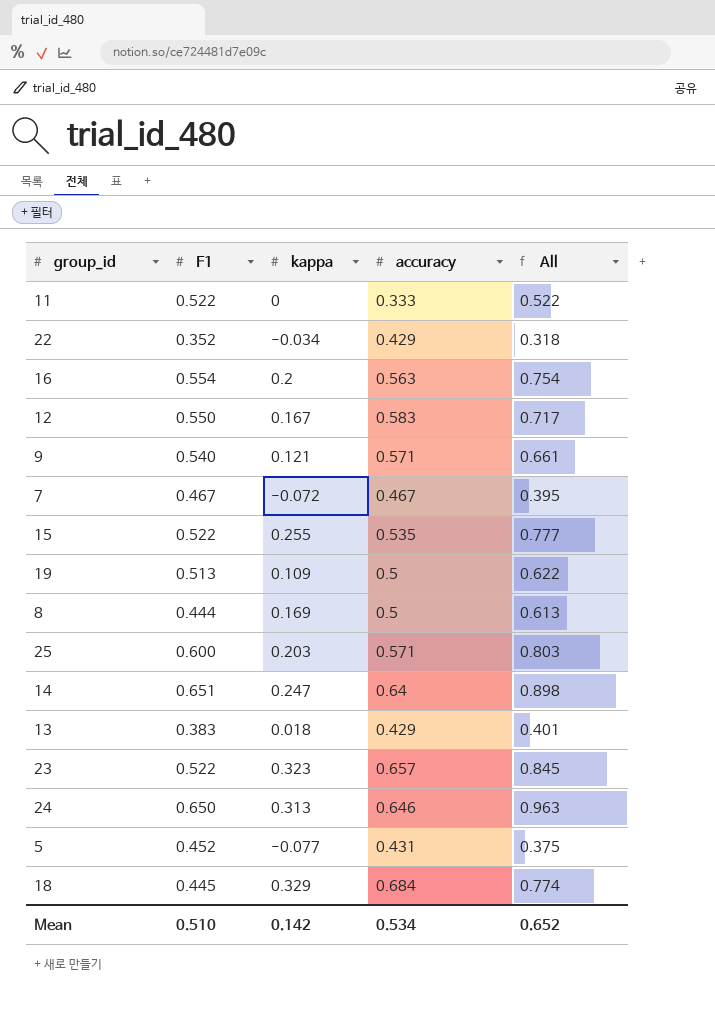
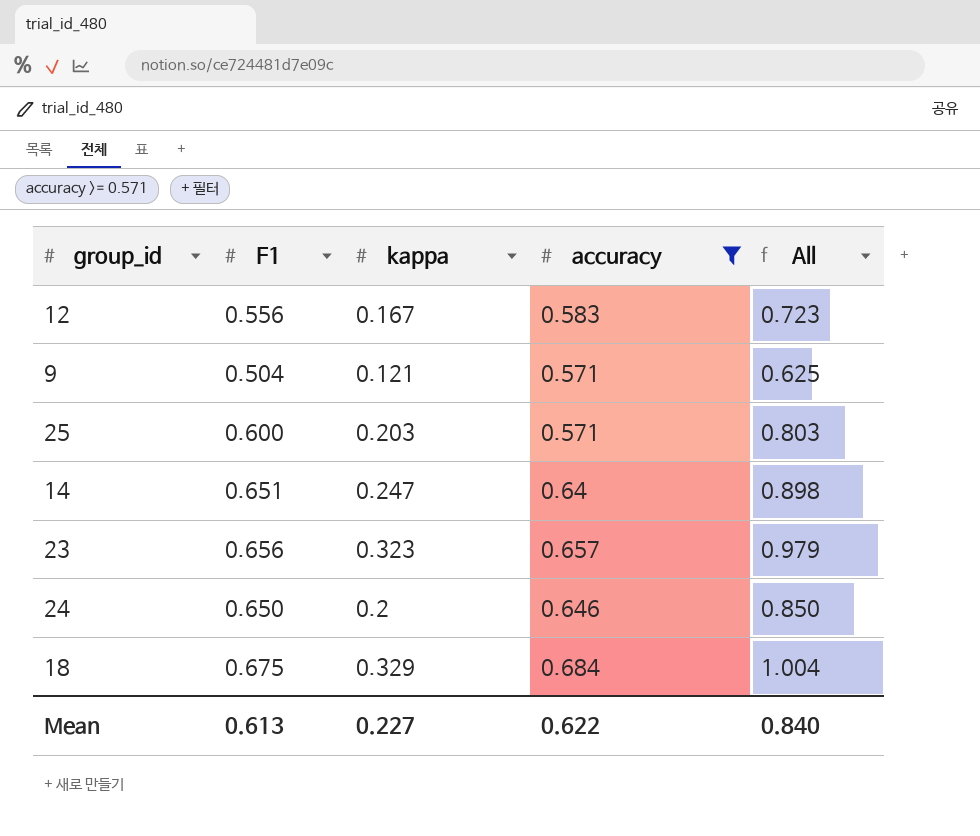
filter: none -> accuracy >= 0.571
12 | F1: 0.550 -> 0.556
12 | All: 0.717 -> 0.723
9 | F1: 0.540 -> 0.504
9 | All: 0.661 -> 0.625
23 | F1: 0.522 -> 0.656
23 | All: 0.845 -> 0.979
24 | kappa: 0.313 -> 0.2
24 | All: 0.963 -> 0.850
18 | F1: 0.445 -> 0.675
18 | All: 0.774 -> 1.004
Mean | F1: 0.510 -> 0.613
Mean | kappa: 0.142 -> 0.227
Mean | accuracy: 0.534 -> 0.622
Mean | All: 0.652 -> 0.840

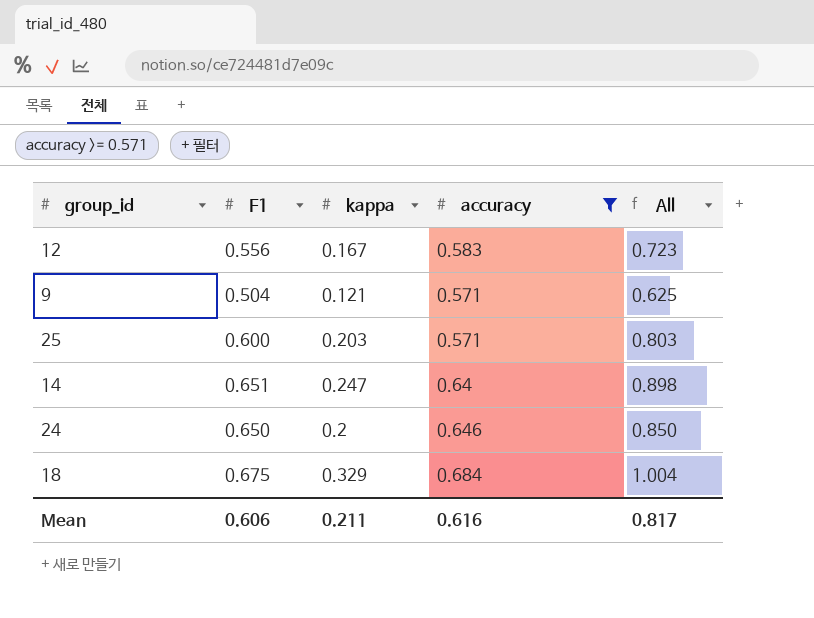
row 23: 0.656 | 0.323 | 0.657 | 0.979 -> none
Mean | F1: 0.613 -> 0.606
Mean | kappa: 0.227 -> 0.211
Mean | accuracy: 0.622 -> 0.616
Mean | All: 0.840 -> 0.817

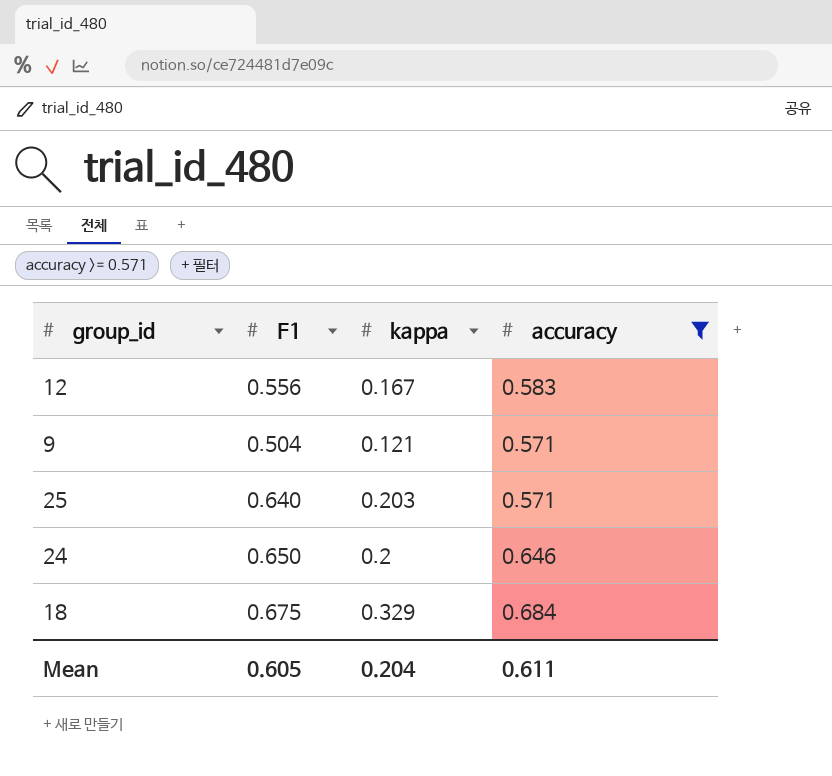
column All | formula: [F1] + [kappa] -> none
row 14: 0.651 | 0.247 | 0.64 | 0.898 -> none
25 | F1: 0.600 -> 0.640
Mean | F1: 0.606 -> 0.605
Mean | kappa: 0.211 -> 0.204
Mean | accuracy: 0.616 -> 0.611

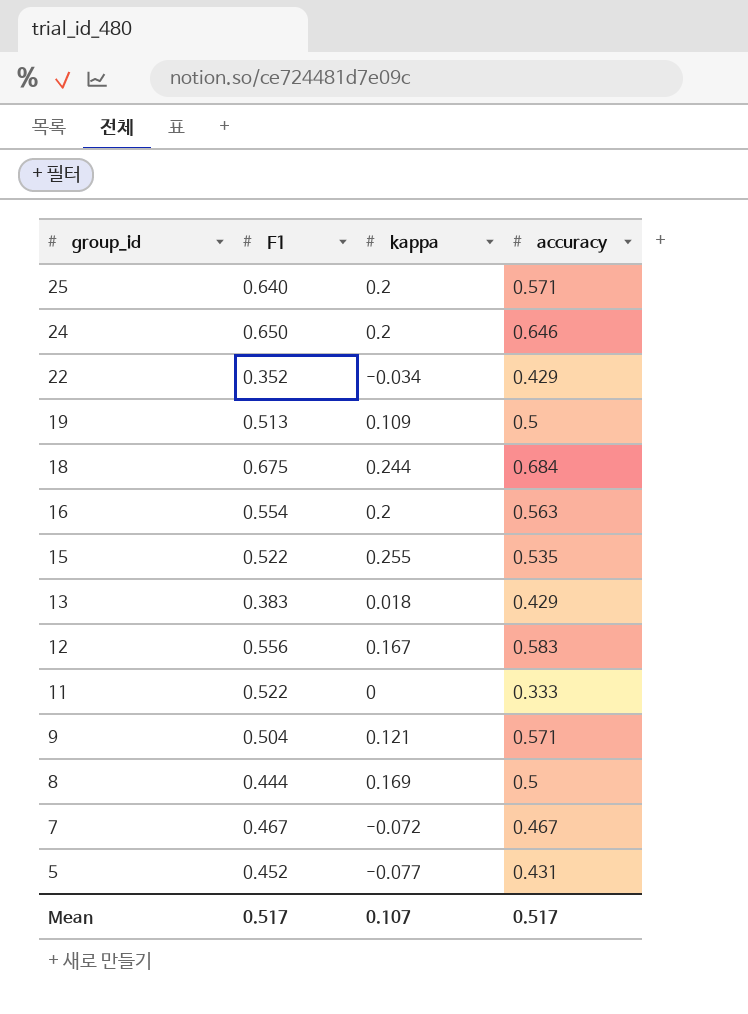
filter: accuracy >= 0.571 -> none
row order: none -> group_id descending
25 | kappa: 0.203 -> 0.2
18 | kappa: 0.329 -> 0.244
Mean | F1: 0.605 -> 0.517
Mean | kappa: 0.204 -> 0.107
Mean | accuracy: 0.611 -> 0.517

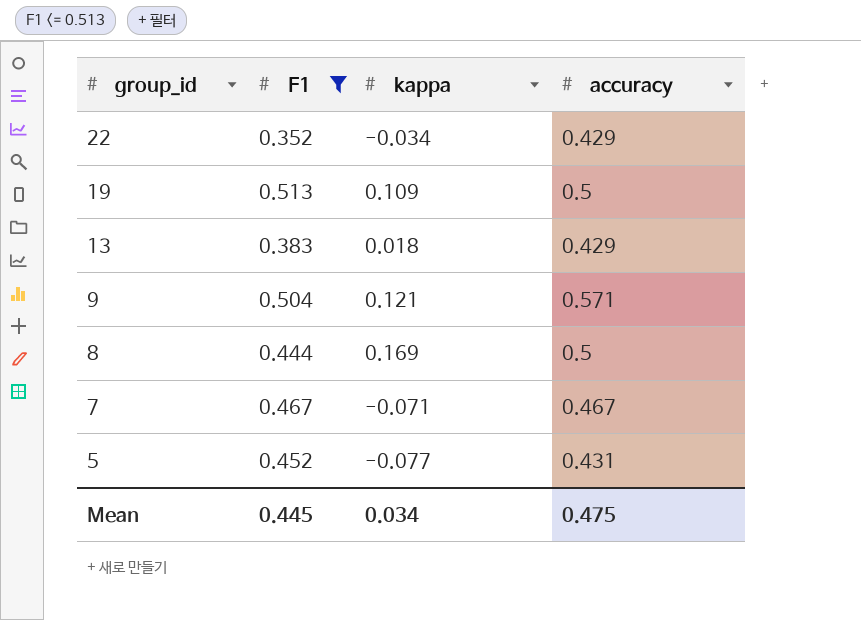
filter: none -> F1 <= 0.513
7 | kappa: -0.072 -> -0.071
Mean | F1: 0.517 -> 0.445
Mean | kappa: 0.107 -> 0.034
Mean | accuracy: 0.517 -> 0.475

